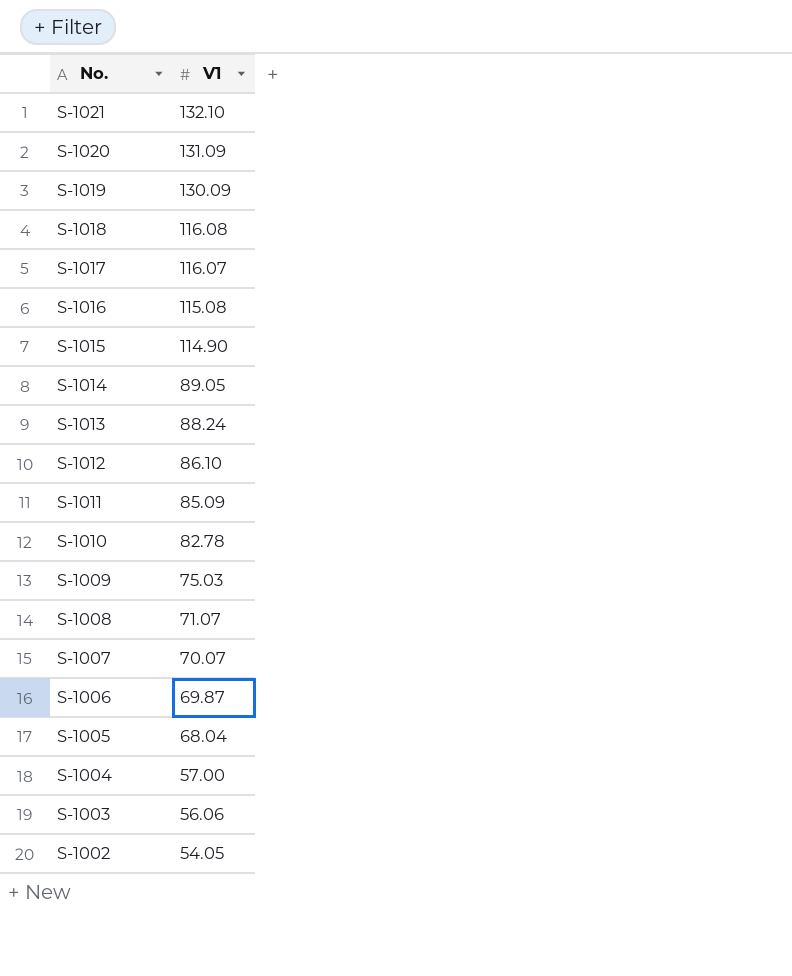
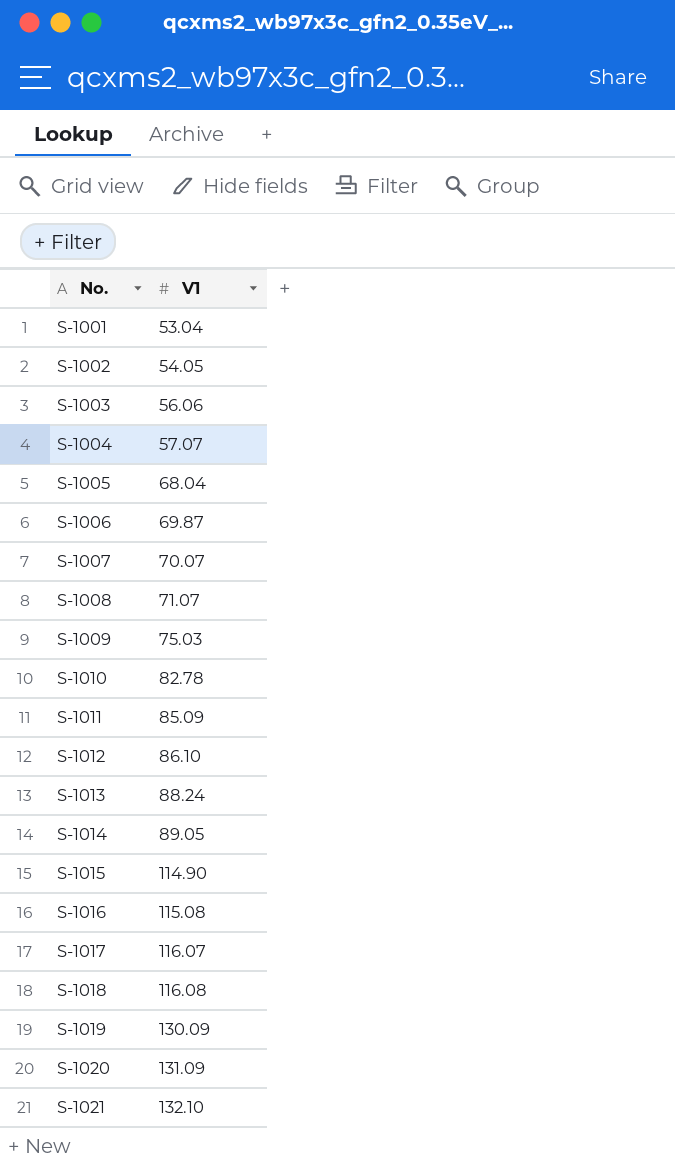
row order: No. descending -> No. ascending
row S-1001: none -> 53.04
S-1004 | V1: 57.00 -> 57.07

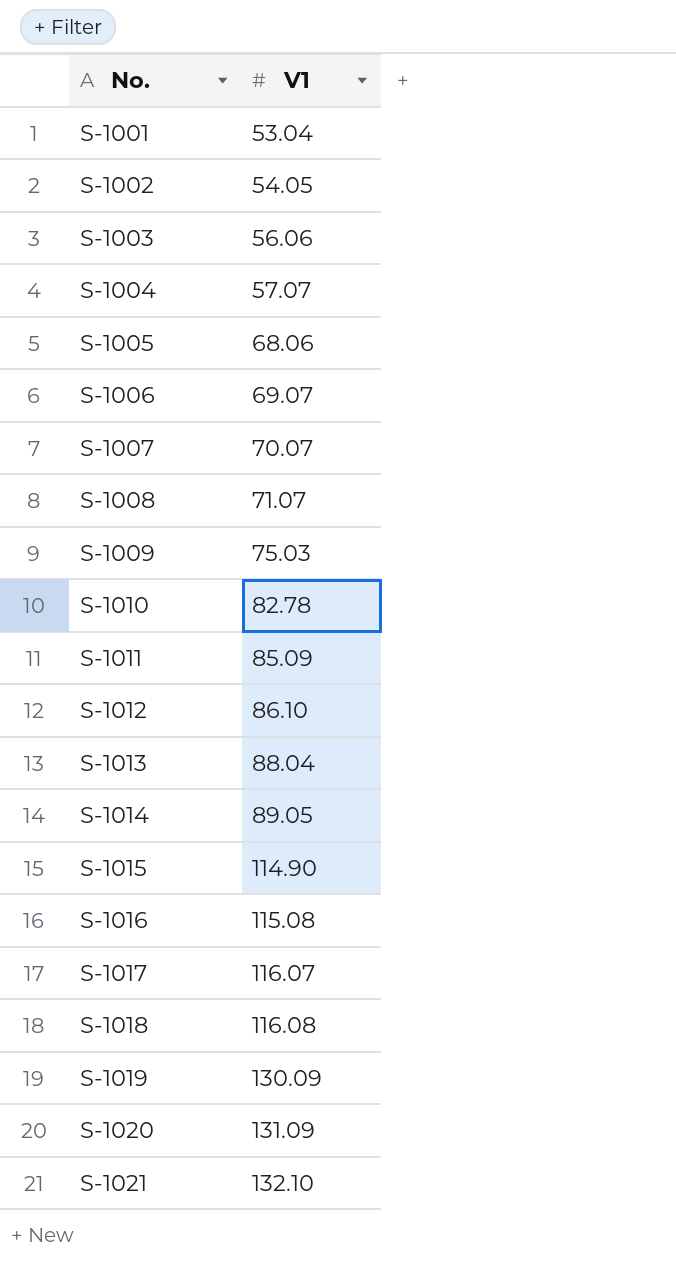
S-1005 | V1: 68.04 -> 68.06
S-1006 | V1: 69.87 -> 69.07
S-1013 | V1: 88.24 -> 88.04

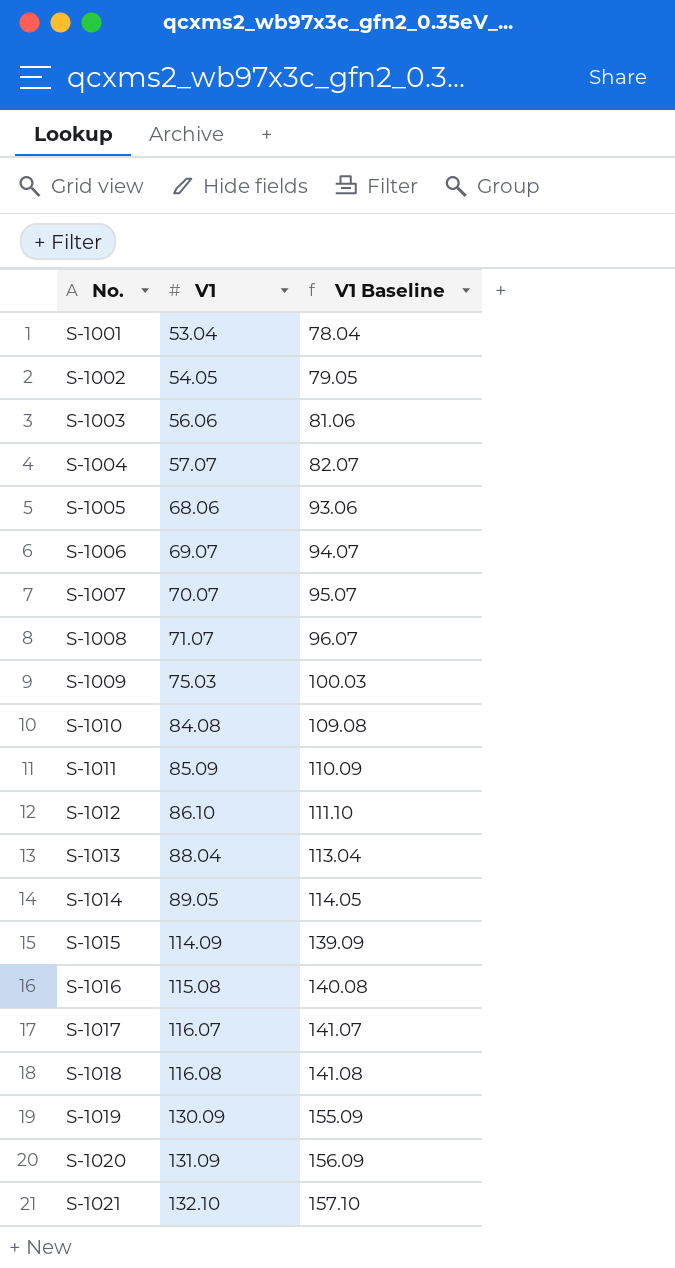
column V1 Baseline | formula: none -> [V1] + 25
S-1010 | V1: 82.78 -> 84.08
S-1015 | V1: 114.90 -> 114.09

